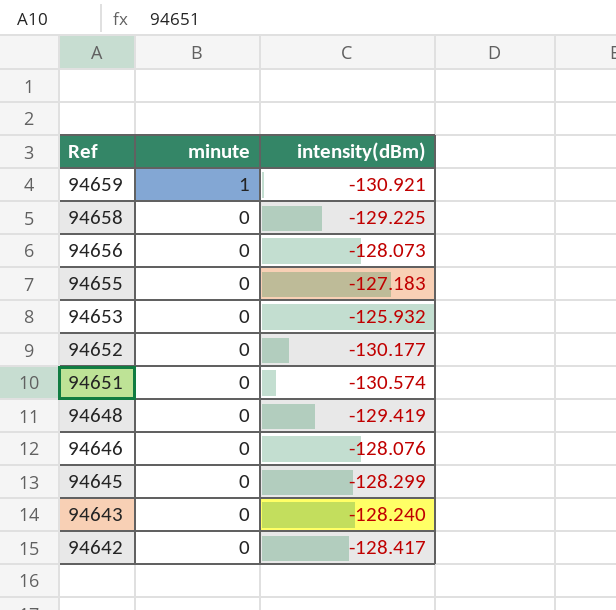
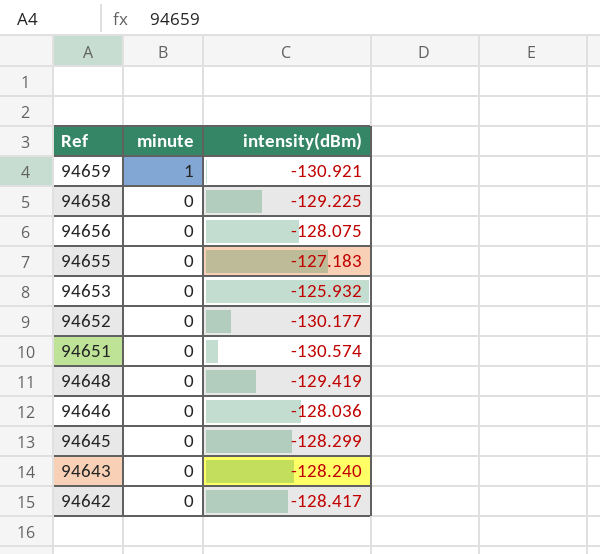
94656 | intensity(dBm): -128.073 -> -128.075
94646 | intensity(dBm): -128.076 -> -128.036

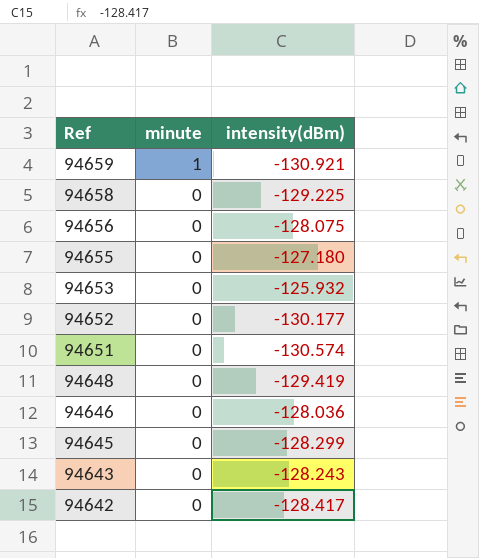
94655 | intensity(dBm): -127.183 -> -127.180
94643 | intensity(dBm): -128.240 -> -128.243

